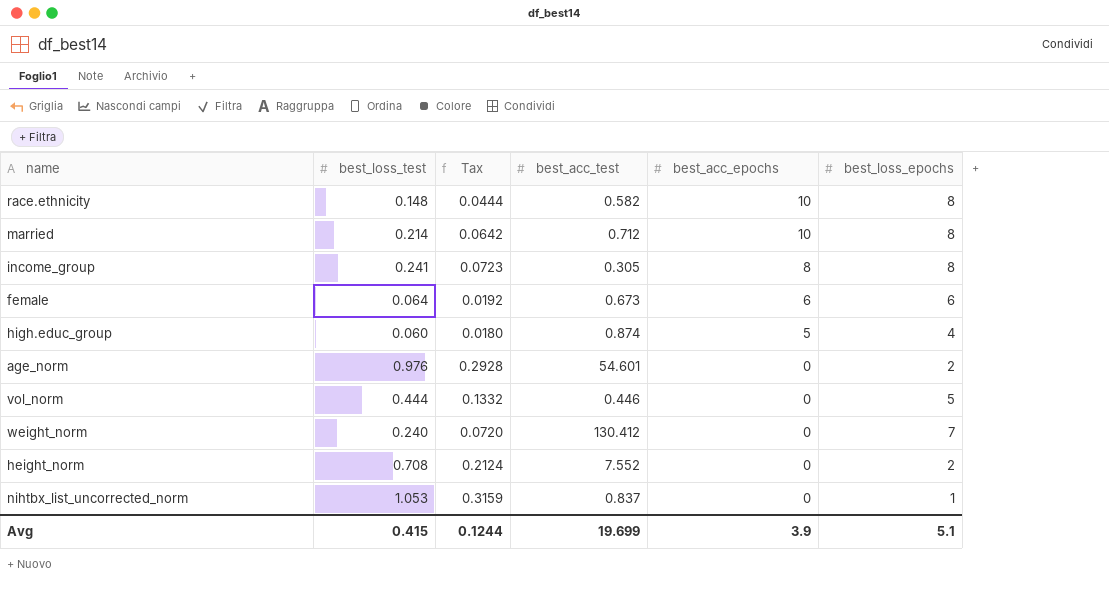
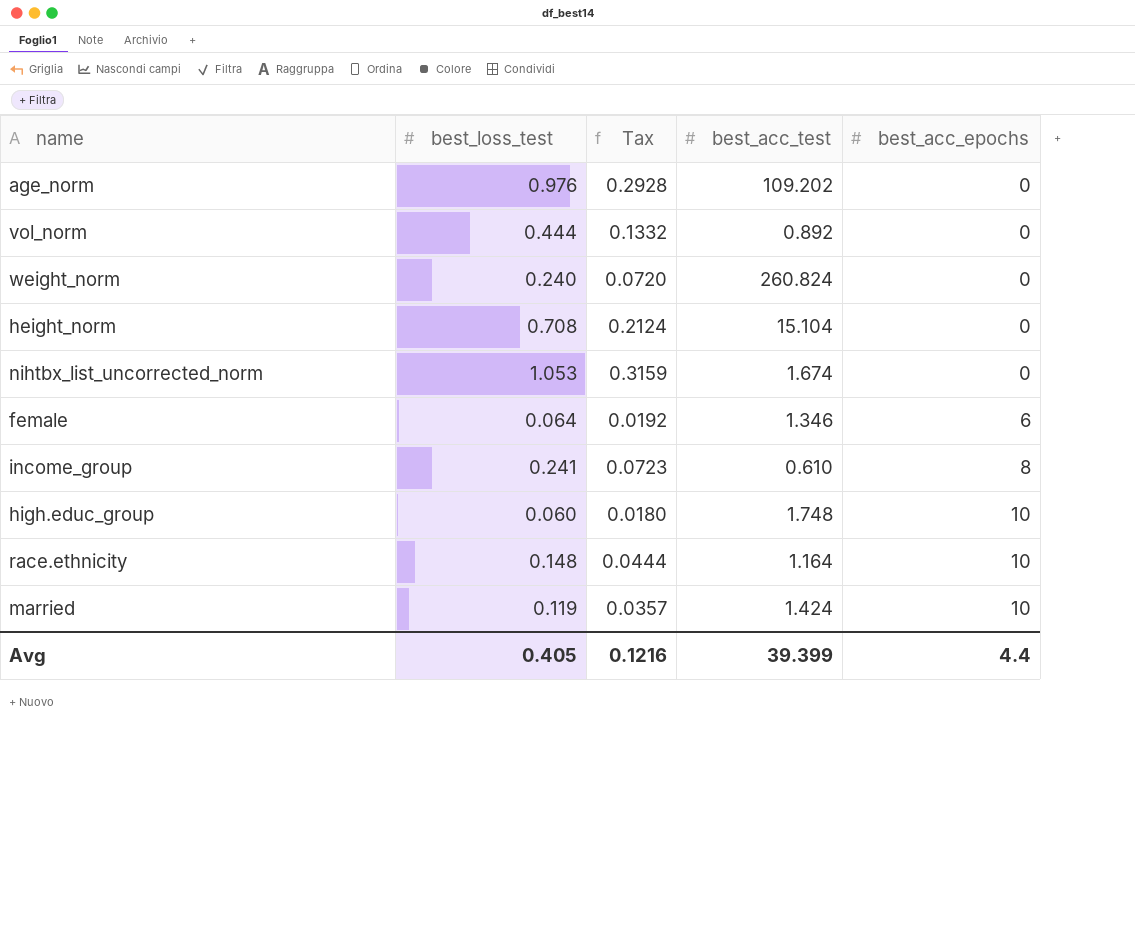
row order: best_acc_epochs descending -> best_acc_epochs ascending
column best_loss_epochs | position: 6 -> none
age_norm | best_acc_test: 54.601 -> 109.202
vol_norm | best_acc_test: 0.446 -> 0.892
weight_norm | best_acc_test: 130.412 -> 260.824
height_norm | best_acc_test: 7.552 -> 15.104
nihtbx_list_uncorrected_norm | best_acc_test: 0.837 -> 1.674
female | best_acc_test: 0.673 -> 1.346
income_group | best_acc_test: 0.305 -> 0.610
high.educ_group | best_acc_test: 0.874 -> 1.748
high.educ_group | best_acc_epochs: 5 -> 10
race.ethnicity | best_acc_test: 0.582 -> 1.164
married | best_loss_test: 0.214 -> 0.119
married | Tax: 0.0642 -> 0.0357
married | best_acc_test: 0.712 -> 1.424
Avg | best_loss_test: 0.415 -> 0.405
Avg | Tax: 0.1244 -> 0.1216
Avg | best_acc_test: 19.699 -> 39.399
Avg | best_acc_epochs: 3.9 -> 4.4

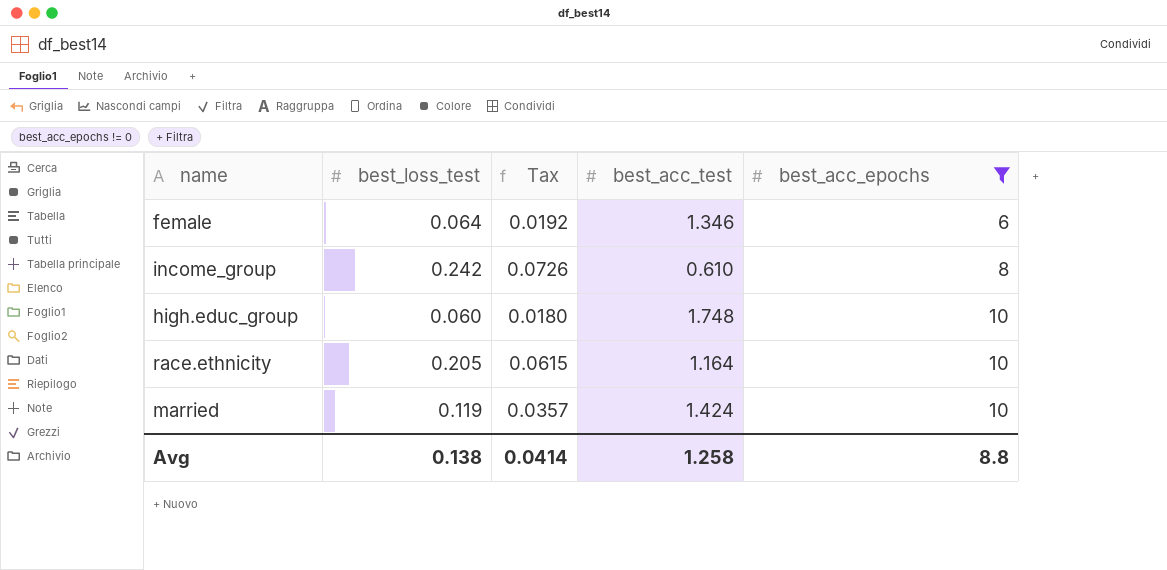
filter: none -> best_acc_epochs != 0
income_group | best_loss_test: 0.241 -> 0.242
income_group | Tax: 0.0723 -> 0.0726
race.ethnicity | best_loss_test: 0.148 -> 0.205
race.ethnicity | Tax: 0.0444 -> 0.0615
Avg | best_loss_test: 0.405 -> 0.138
Avg | Tax: 0.1216 -> 0.0414
Avg | best_acc_test: 39.399 -> 1.258
Avg | best_acc_epochs: 4.4 -> 8.8

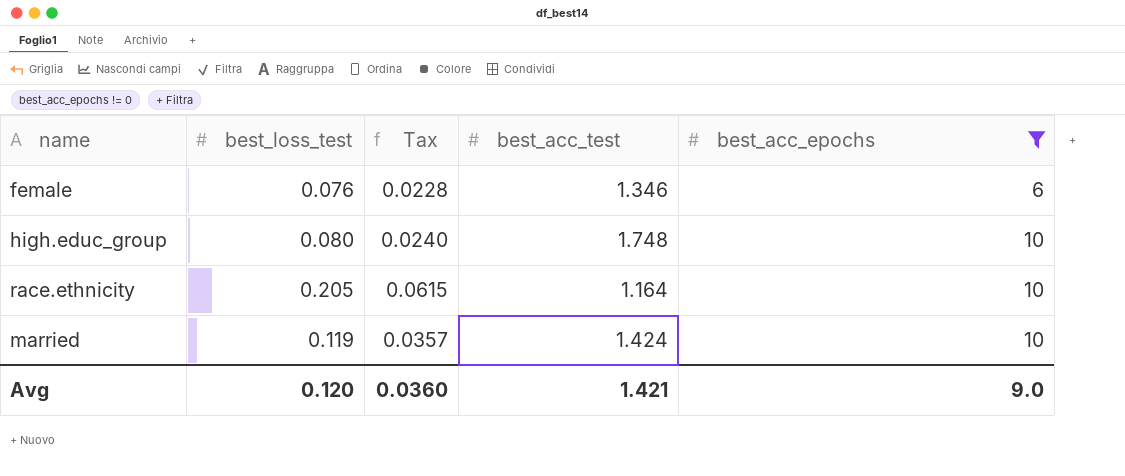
row income_group: 0.242 | 0.0726 | 0.610 | 8 -> none
female | best_loss_test: 0.064 -> 0.076
female | Tax: 0.0192 -> 0.0228
high.educ_group | best_loss_test: 0.060 -> 0.080
high.educ_group | Tax: 0.0180 -> 0.0240
Avg | best_loss_test: 0.138 -> 0.120
Avg | Tax: 0.0414 -> 0.0360
Avg | best_acc_test: 1.258 -> 1.421
Avg | best_acc_epochs: 8.8 -> 9.0

